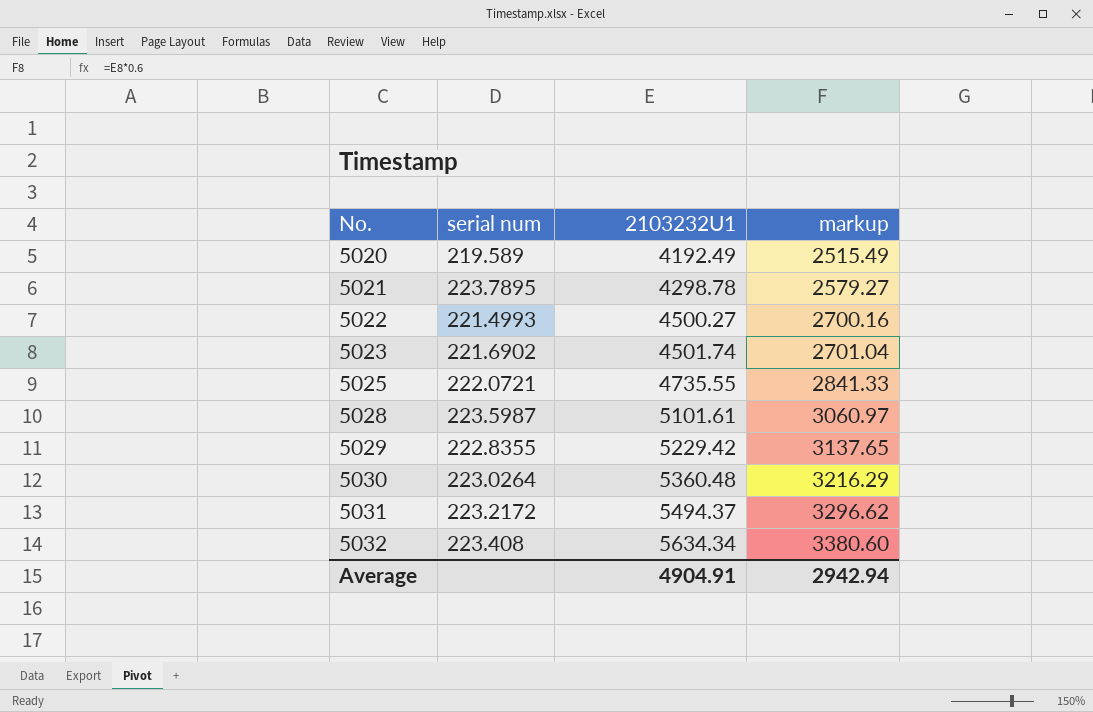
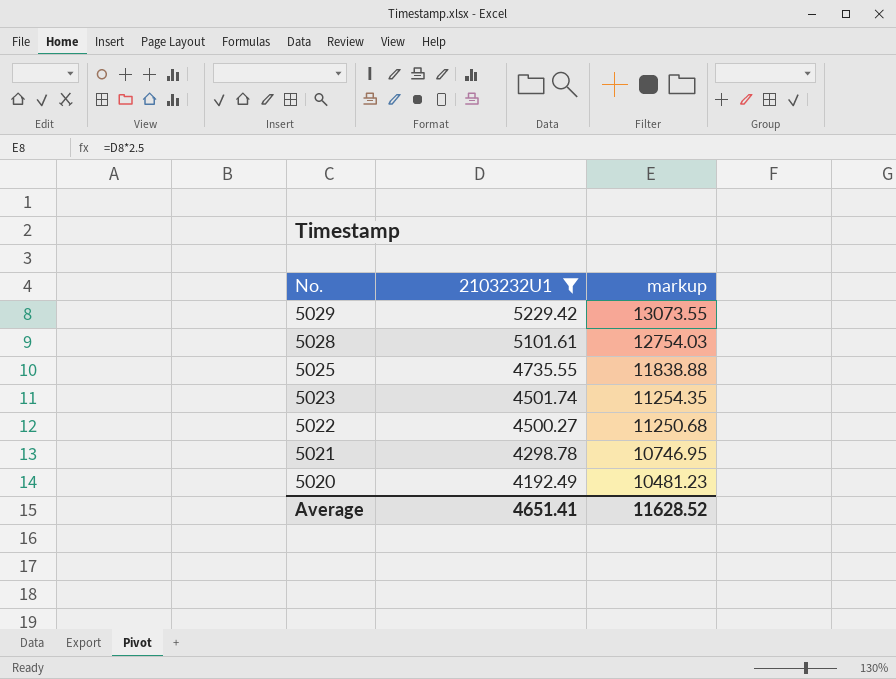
filter: none -> 2103232U1 <= 5229.42
row order: No. ascending -> No. descending
column serial num | position: 2 -> none
column markup | formula: [2103232U1] * 0.6 -> [2103232U1] * 2.5
Average | 2103232U1: 4904.91 -> 4651.41
Average | markup: 2942.94 -> 11628.52

